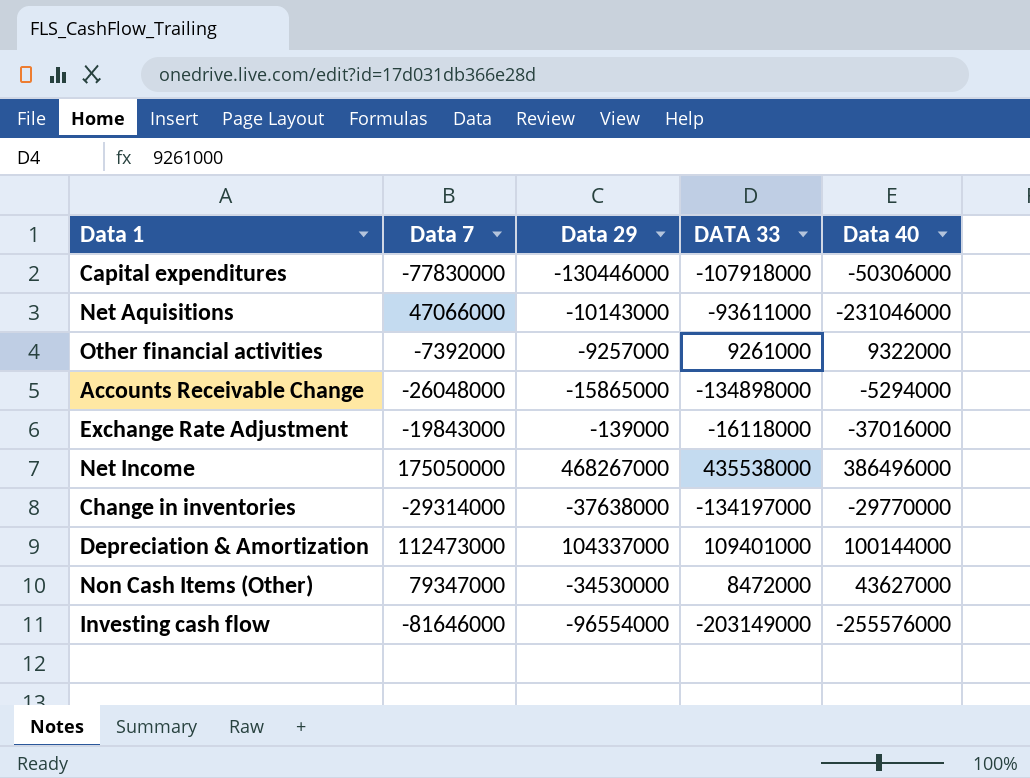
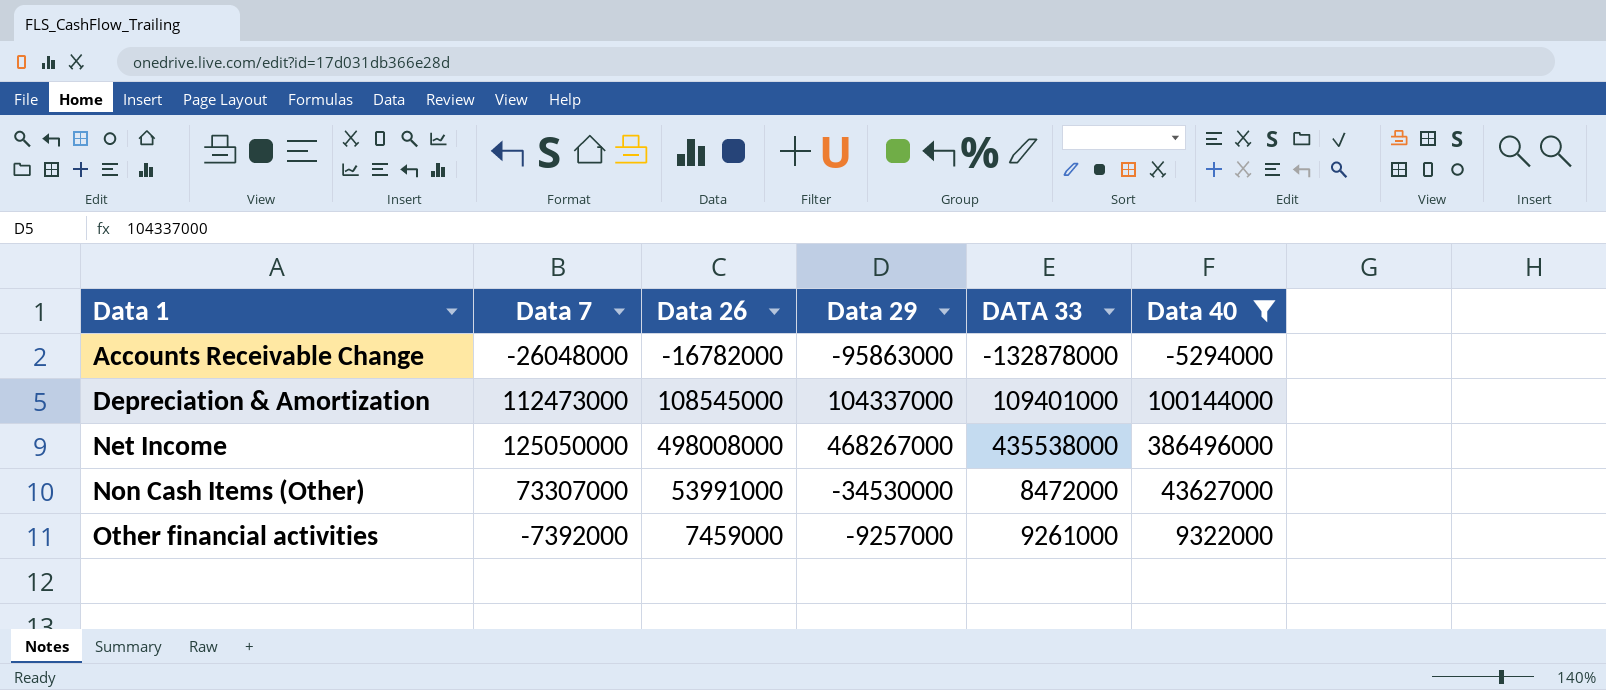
filter: none -> Data 40 >= -5294000
row order: none -> Data 1 ascending
column Data 26 | position: none -> 3
Accounts Receivable Change | Data 29: -15865000 -> -95863000
Accounts Receivable Change | DATA 33: -134898000 -> -132878000
Net Income | Data 7: 175050000 -> 125050000
Non Cash Items (Other) | Data 7: 79347000 -> 73307000

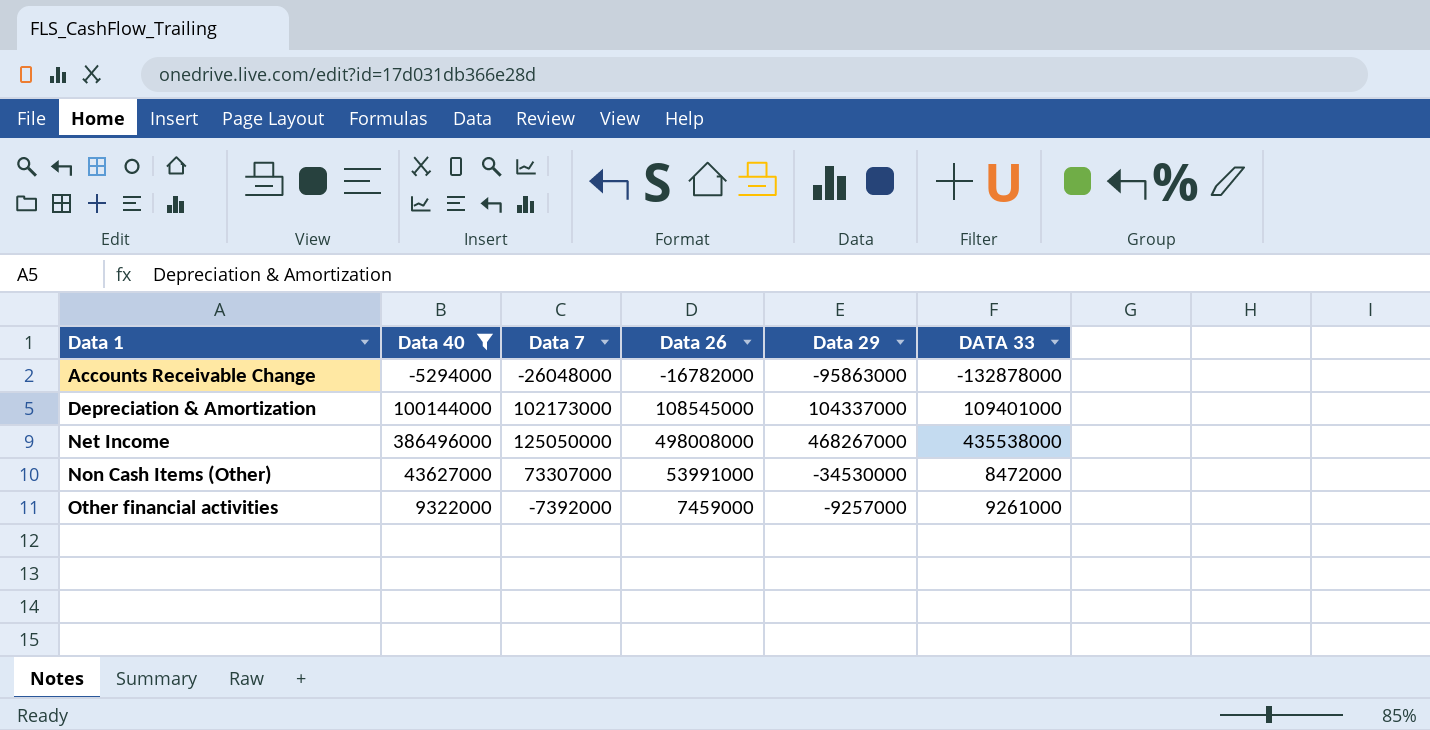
column Data 40 | position: 6 -> 2
Depreciation & Amortization | Data 7: 112473000 -> 102173000

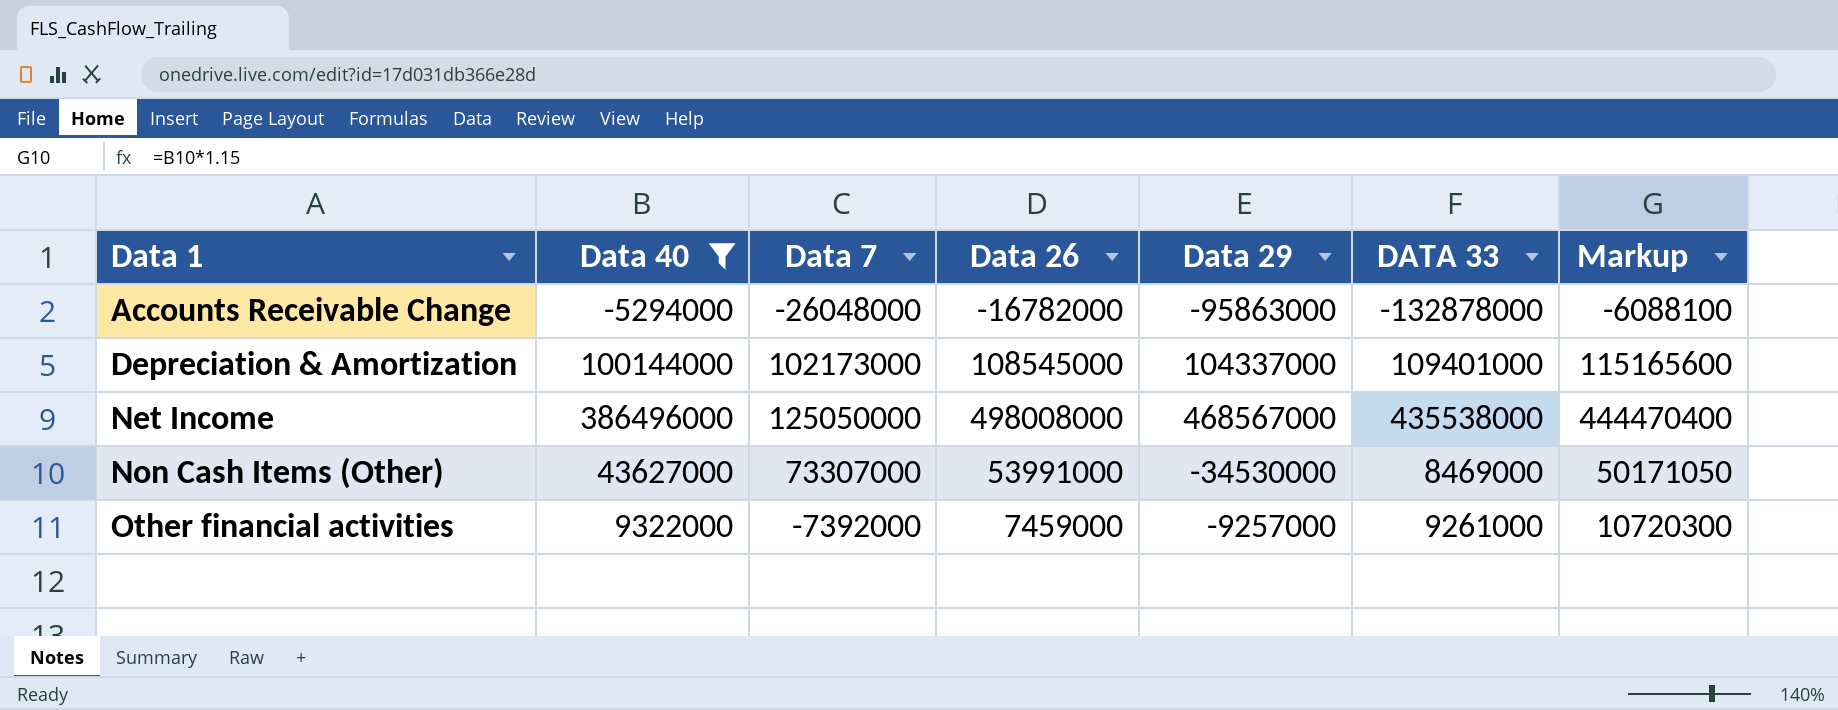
column Markup | formula: none -> [Data 40] * 1.15
Net Income | Data 29: 468267000 -> 468567000
Non Cash Items (Other) | DATA 33: 8472000 -> 8469000

